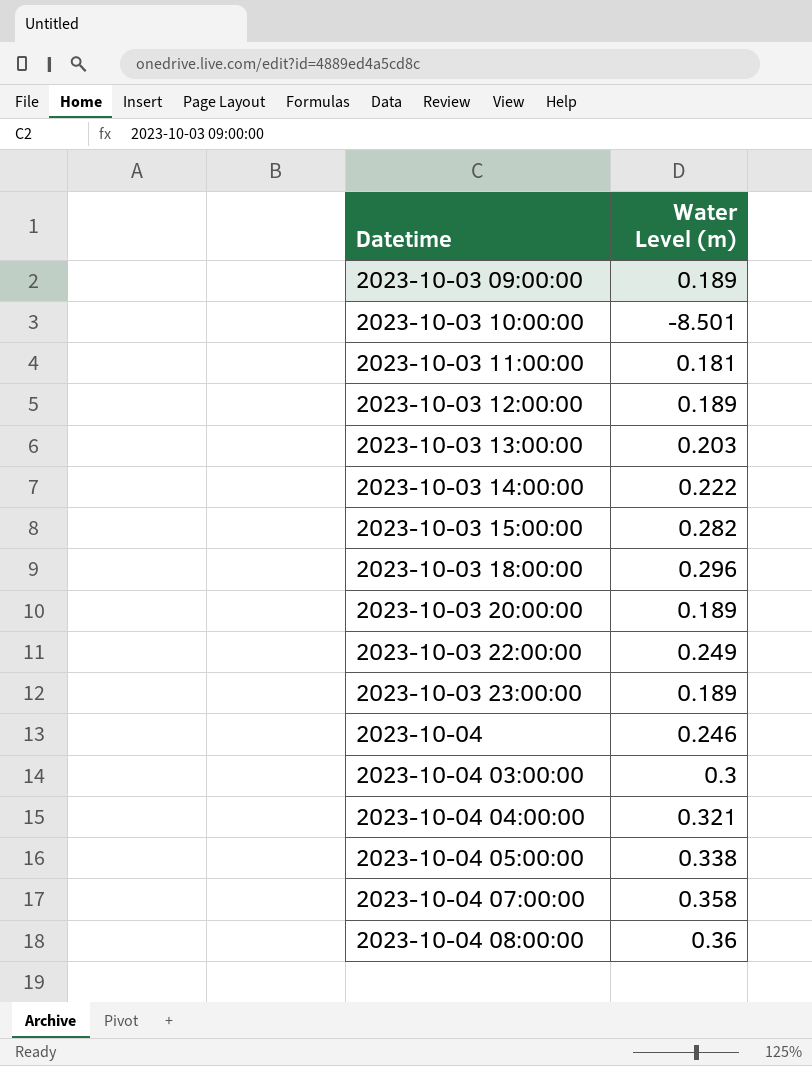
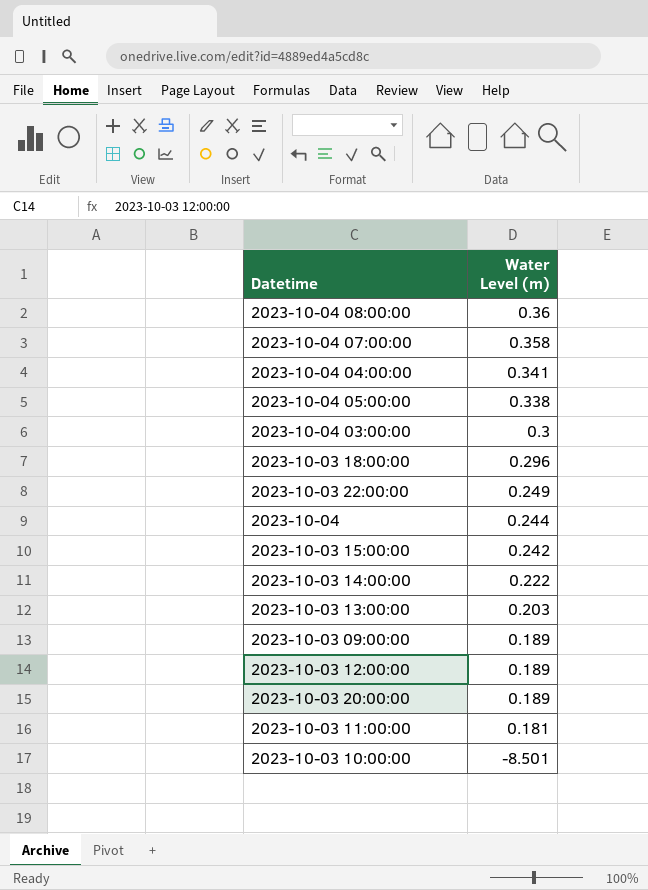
row order: Datetime ascending -> Water Level (m) descending
row 2023-10-03 23:00:00: 0.189 -> none
2023-10-04 04:00:00 | Water Level (m): 0.321 -> 0.341
2023-10-04 | Water Level (m): 0.246 -> 0.244
2023-10-03 15:00:00 | Water Level (m): 0.282 -> 0.242

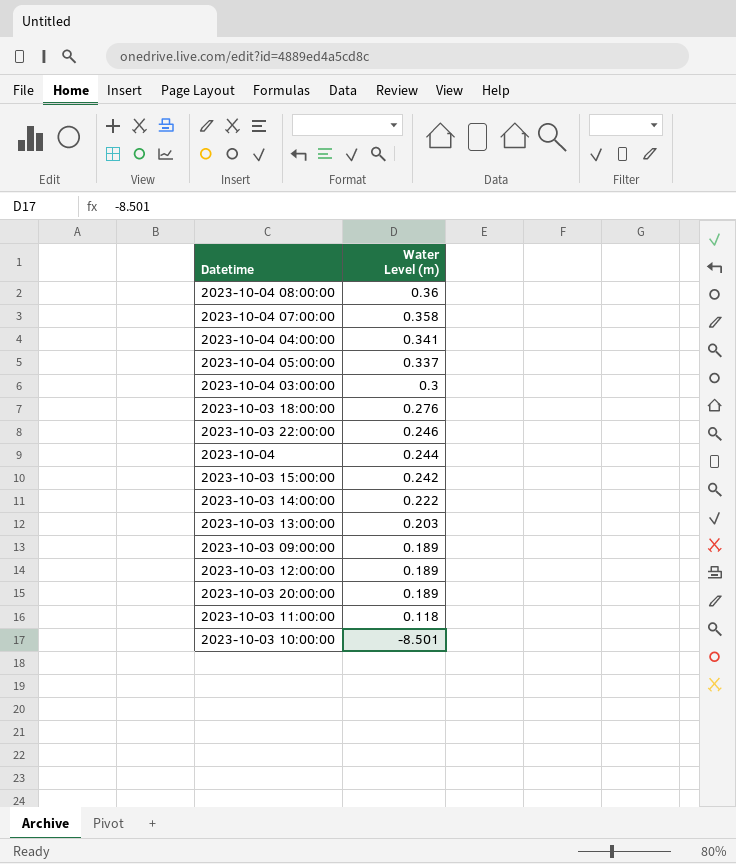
2023-10-04 05:00:00 | Water Level (m): 0.338 -> 0.337
2023-10-03 18:00:00 | Water Level (m): 0.296 -> 0.276
2023-10-03 22:00:00 | Water Level (m): 0.249 -> 0.246
2023-10-03 11:00:00 | Water Level (m): 0.181 -> 0.118

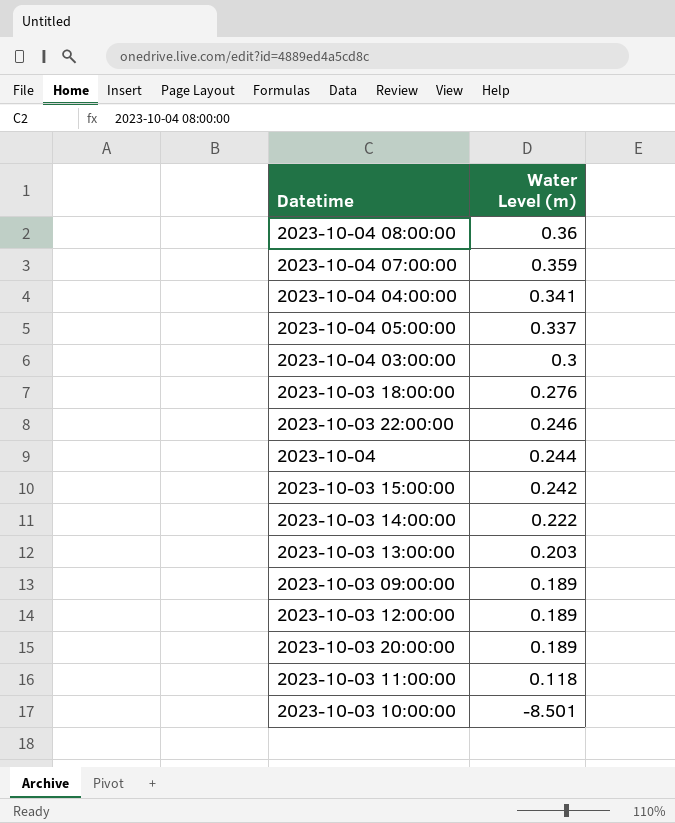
2023-10-04 07:00:00 | Water Level (m): 0.358 -> 0.359

